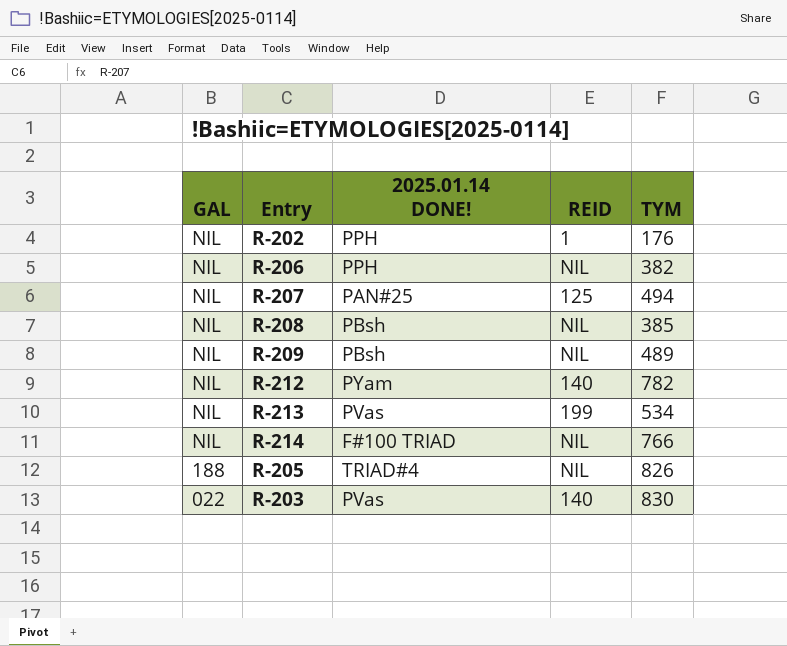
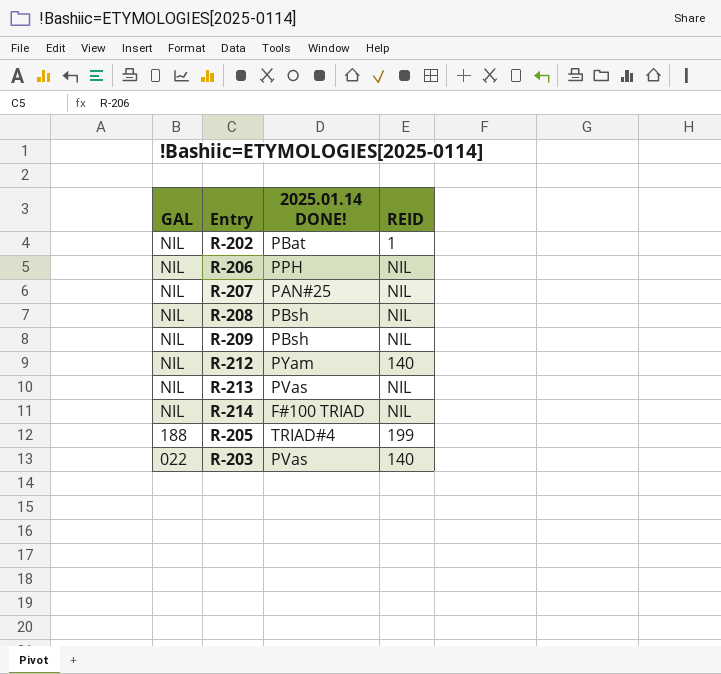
column TYM | position: 5 -> none
R-202 | 2025.01.14 DONE!: PPH -> PBat
R-207 | REID: 125 -> NIL
R-213 | REID: 199 -> NIL
R-205 | REID: NIL -> 199

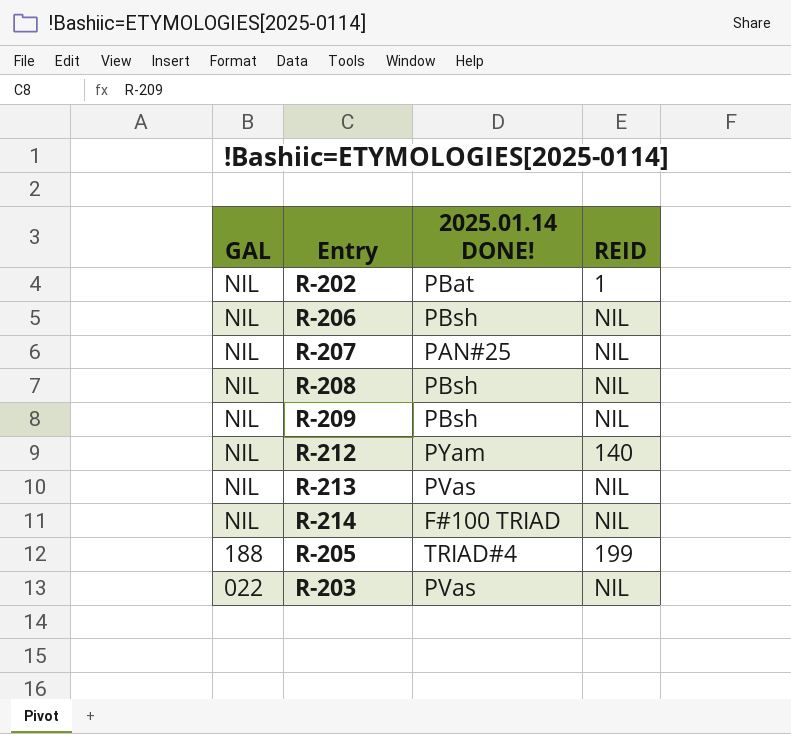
R-206 | 2025.01.14 DONE!: PPH -> PBsh
R-203 | REID: 140 -> NIL

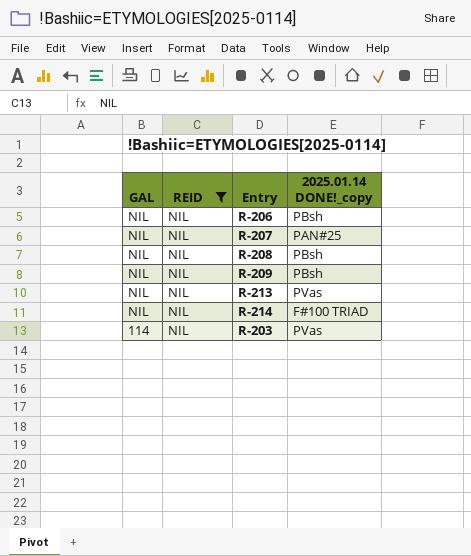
filter: none -> REID = NIL
column REID | position: 4 -> 2
column name: 2025.01.14 DONE! -> 2025.01.14 DONE!_copy
R-203 | GAL: 022 -> 114

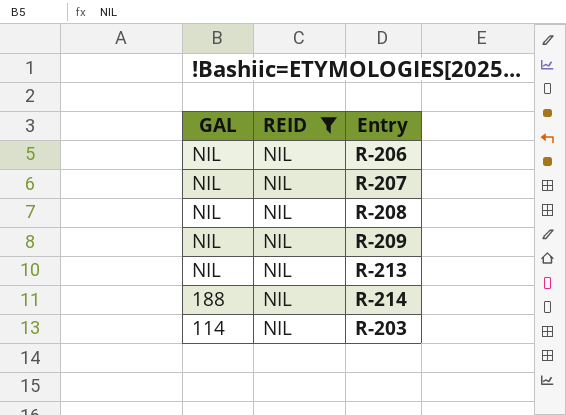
column 2025.01.14 DONE!_copy | position: 4 -> none
R-214 | GAL: NIL -> 188

